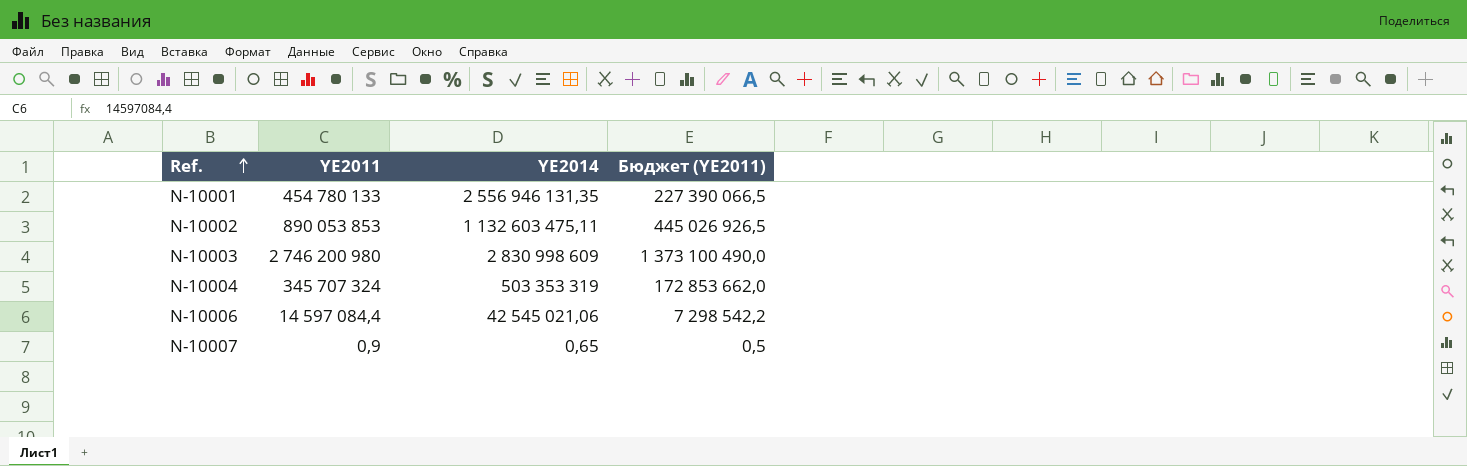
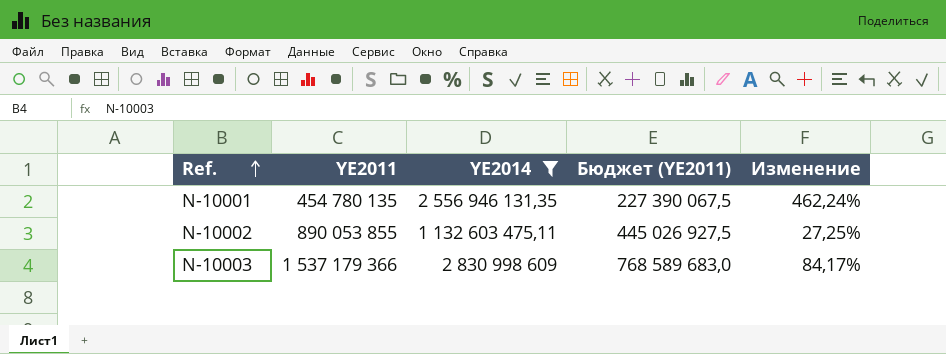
filter: none -> YE2014 >= 1 132 603 475,11
column Изменение | formula: none -> ([YE2014] - [YE2011]) / [YE2011]
N-10001 | YE2011: 454 780 133 -> 454 780 135
N-10001 | Бюджет (YE2011): 227 390 066,5 -> 227 390 067,5
N-10002 | YE2011: 890 053 853 -> 890 053 855
N-10002 | Бюджет (YE2011): 445 026 926,5 -> 445 026 927,5
N-10003 | YE2011: 2 746 200 980 -> 1 537 179 366
N-10003 | Бюджет (YE2011): 1 373 100 490,0 -> 768 589 683,0

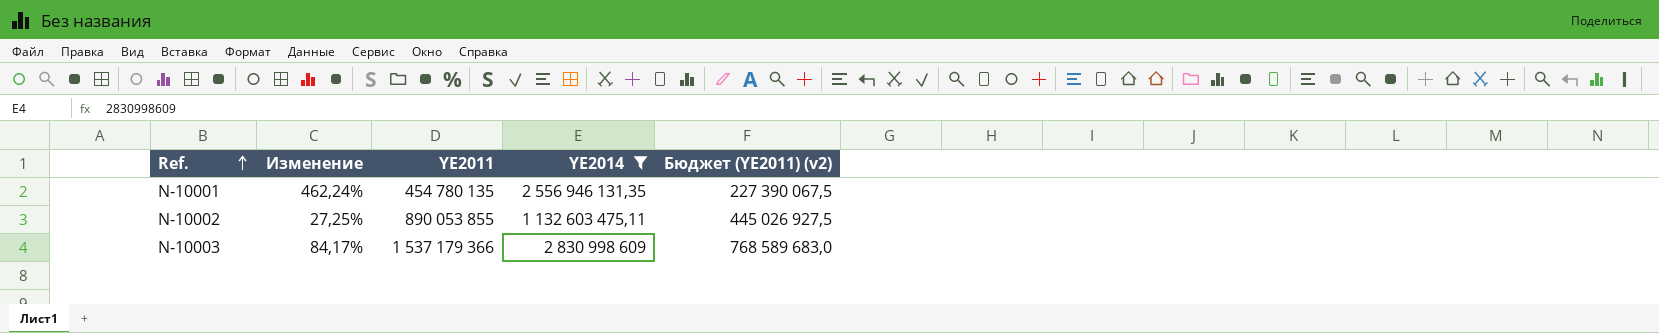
column Изменение | position: 5 -> 2
column name: Бюджет (YE2011) -> Бюджет (YE2011) (v2)

